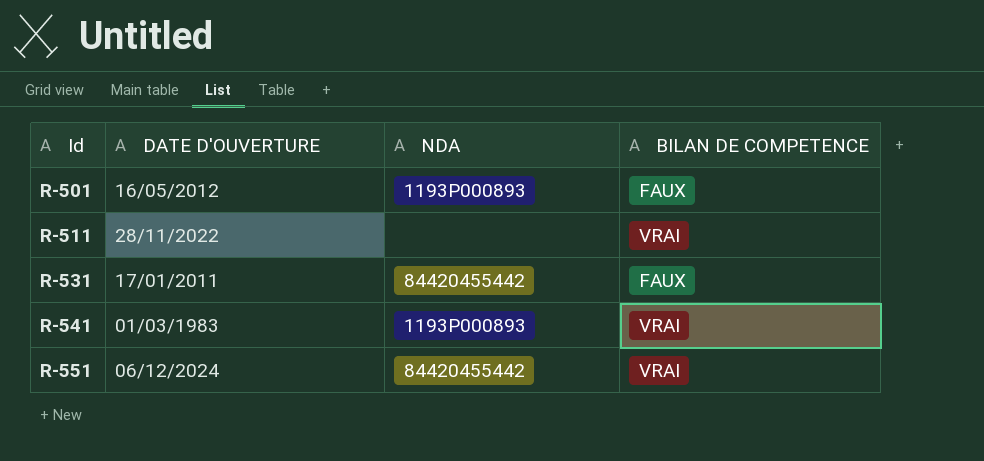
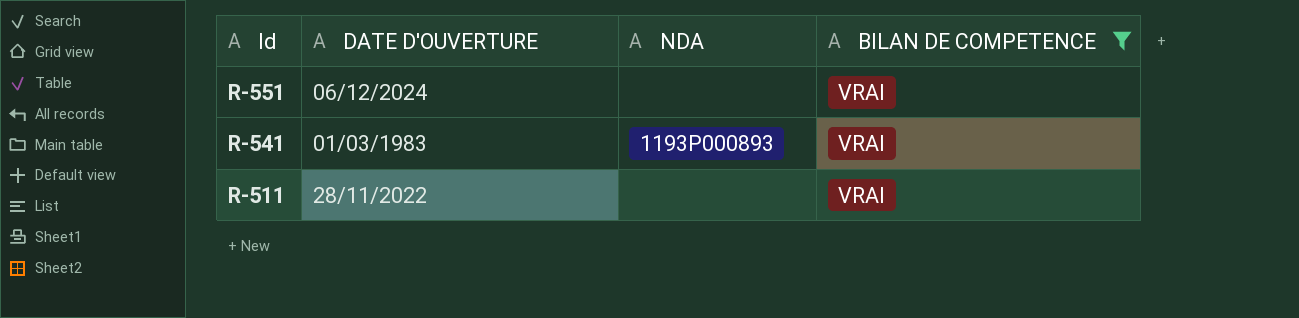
filter: none -> BILAN DE COMPETENCE = VRAI
row order: Id ascending -> Id descending
R-551 | NDA: 84420455442 -> none

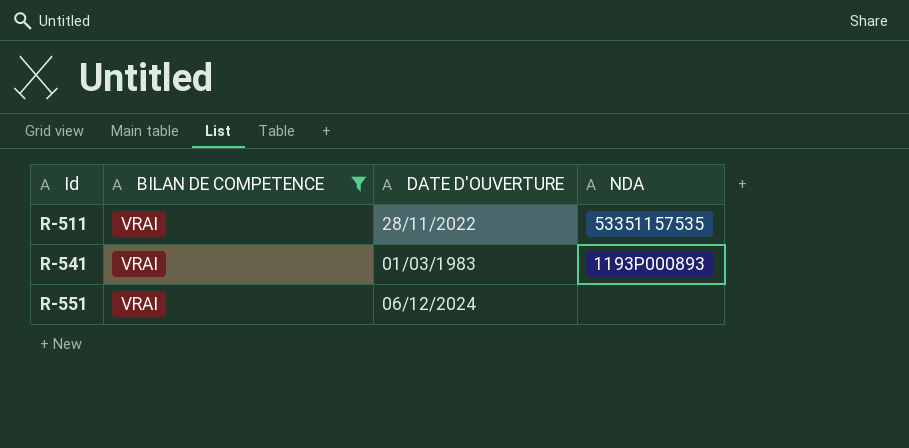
row order: Id descending -> Id ascending
column BILAN DE COMPETENCE | position: 4 -> 2
R-511 | NDA: none -> 53351157535

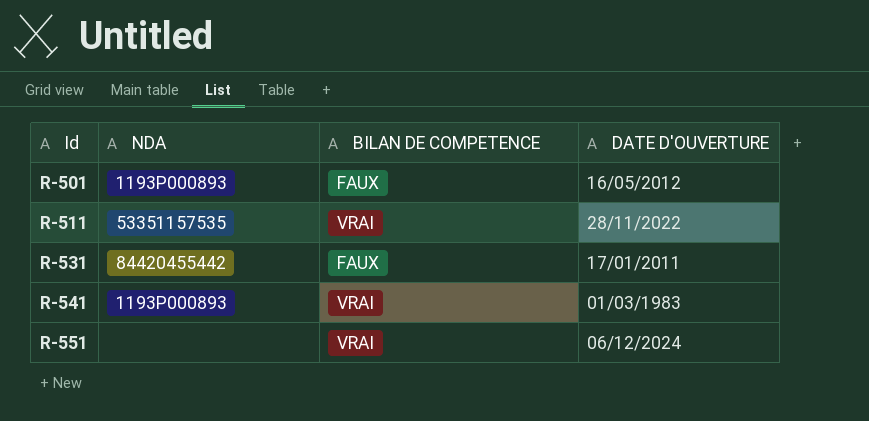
filter: BILAN DE COMPETENCE = VRAI -> none
column NDA | position: 4 -> 2

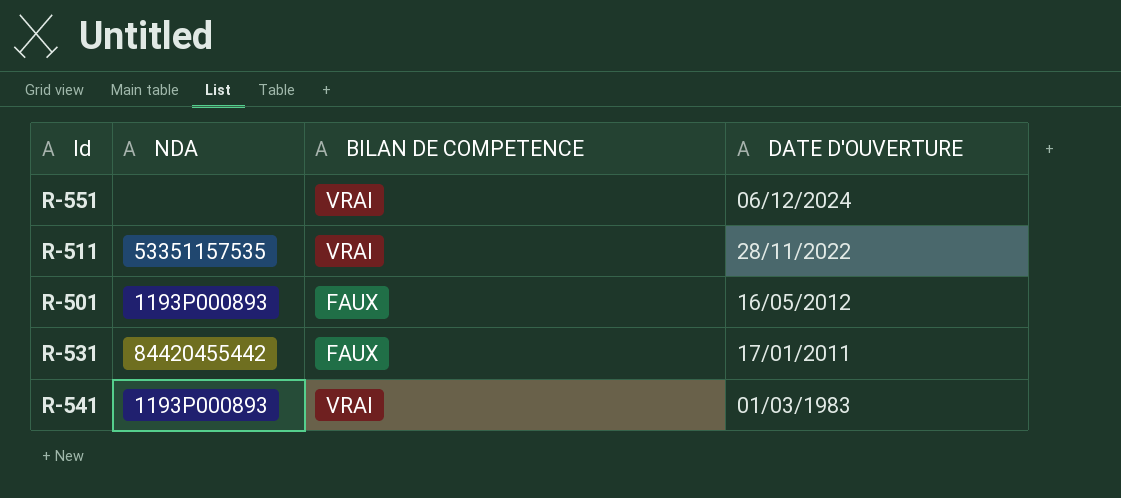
row order: Id ascending -> DATE D'OUVERTURE descending

